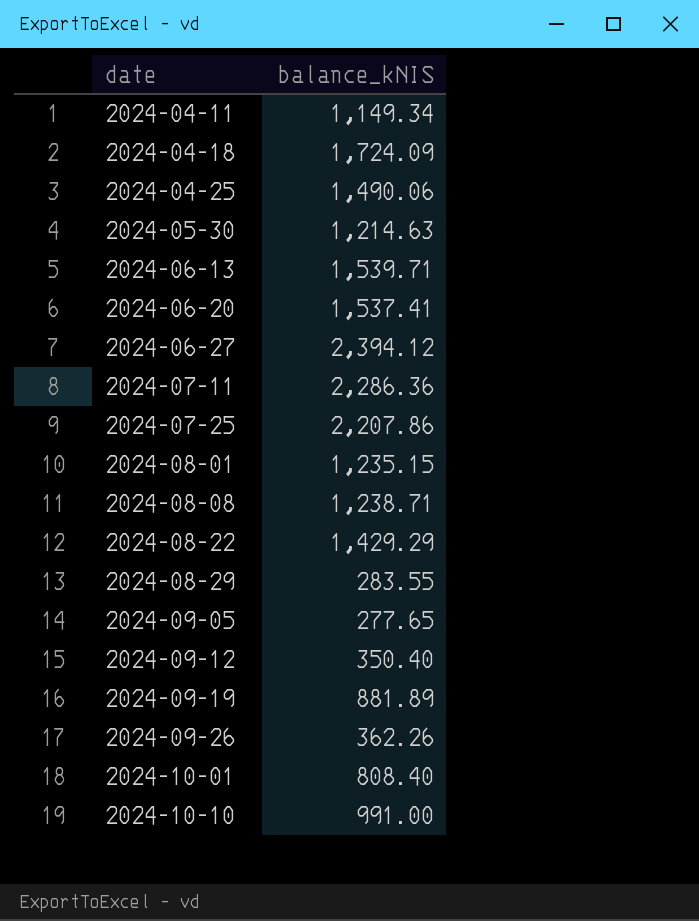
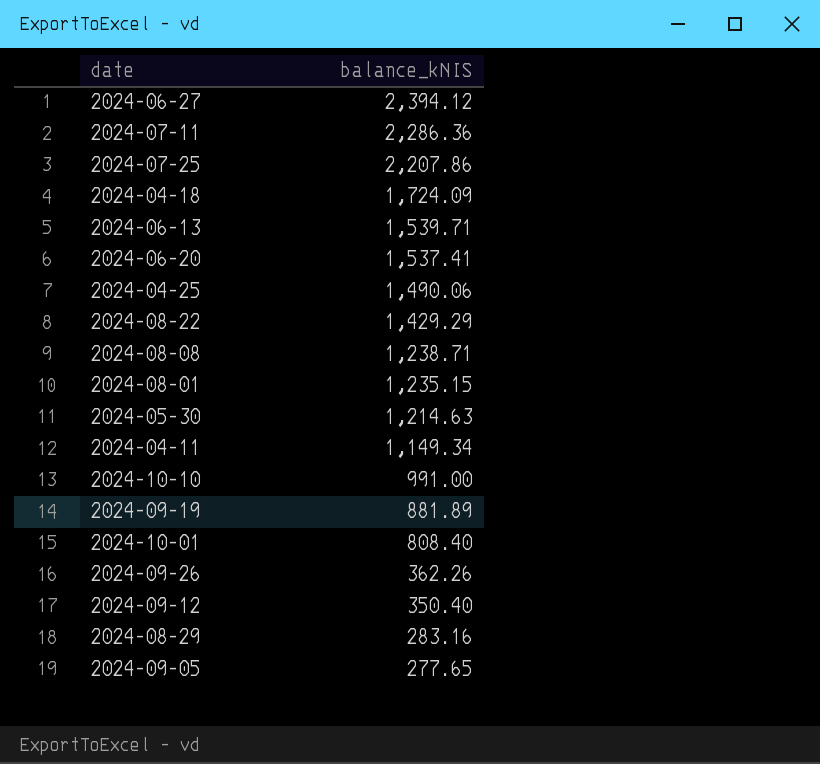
row order: date ascending -> balance_kNIS descending
2024-08-29 | balance_kNIS: 283.55 -> 283.16

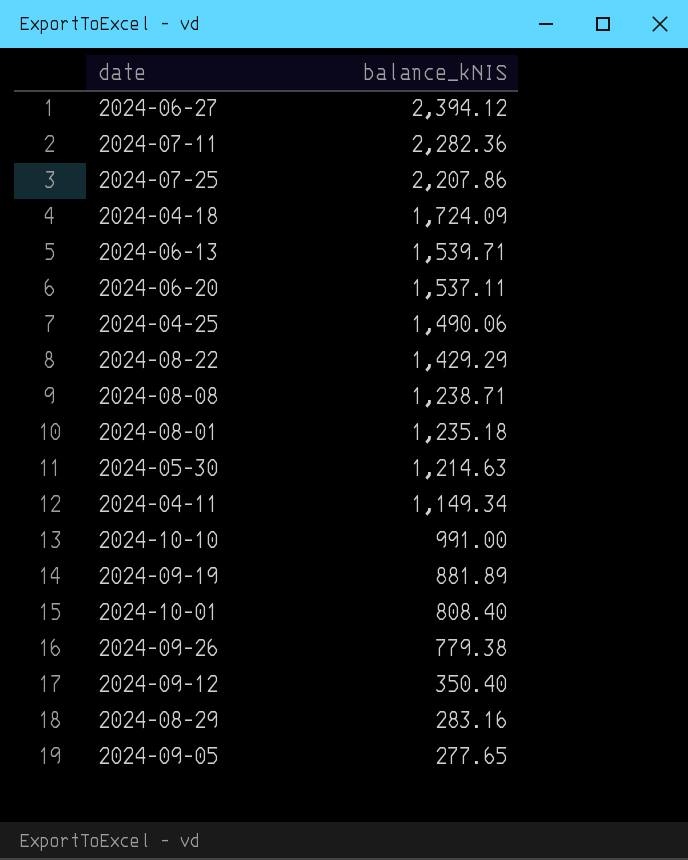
2024-07-11 | balance_kNIS: 2,286.36 -> 2,282.36
2024-06-20 | balance_kNIS: 1,537.41 -> 1,537.11
2024-08-01 | balance_kNIS: 1,235.15 -> 1,235.18
2024-09-26 | balance_kNIS: 362.26 -> 779.38

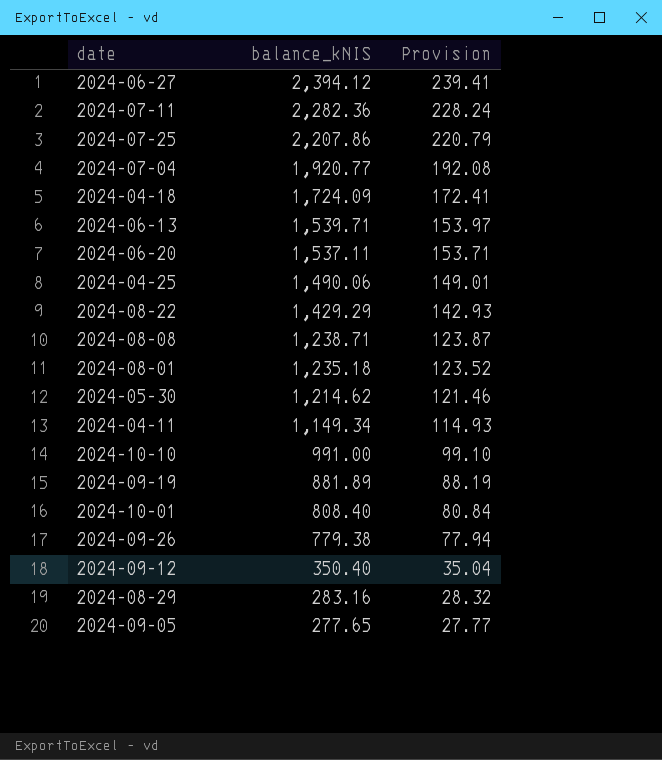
column Provision | formula: none -> [balance_kNIS] * 0.1
row 2024-07-04: none -> 1,920.77 | 192.08
2024-05-30 | balance_kNIS: 1,214.63 -> 1,214.62

